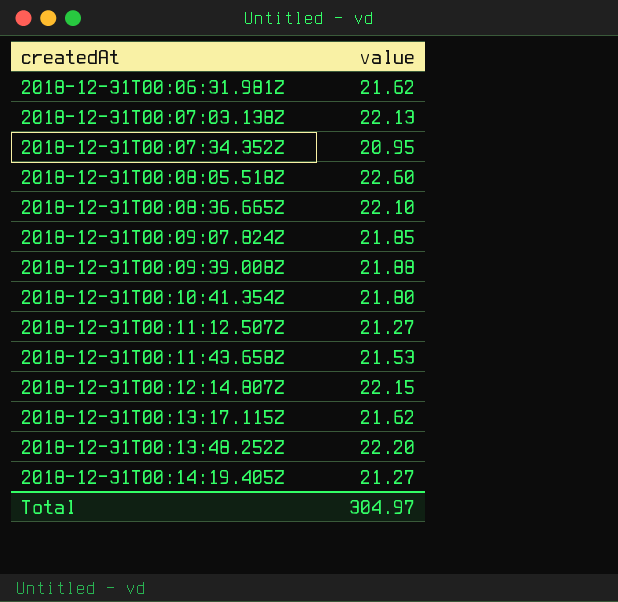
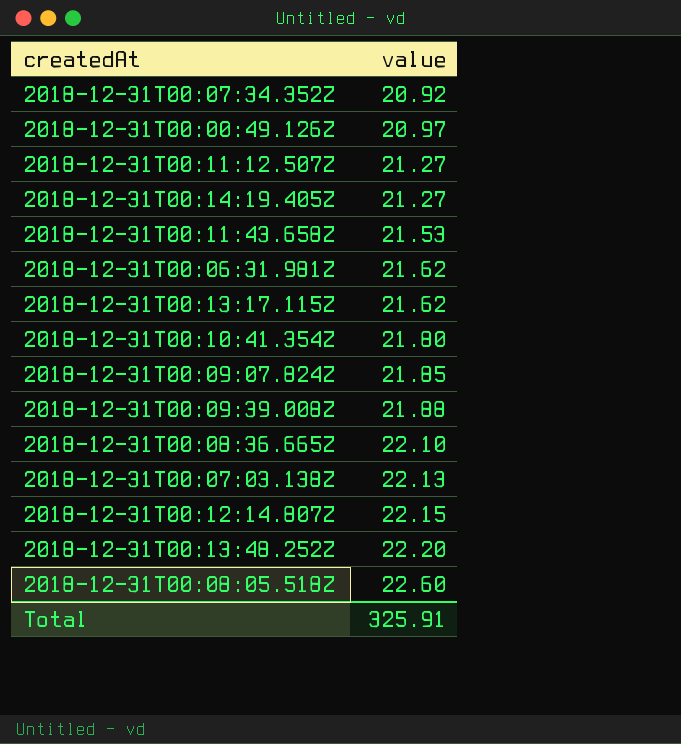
row order: createdAt ascending -> value ascending
2018-12-31T00:07:34.352Z | value: 20.95 -> 20.92
row 2018-12-31T00:00:49.126Z: none -> 20.97
Total | value: 304.97 -> 325.91

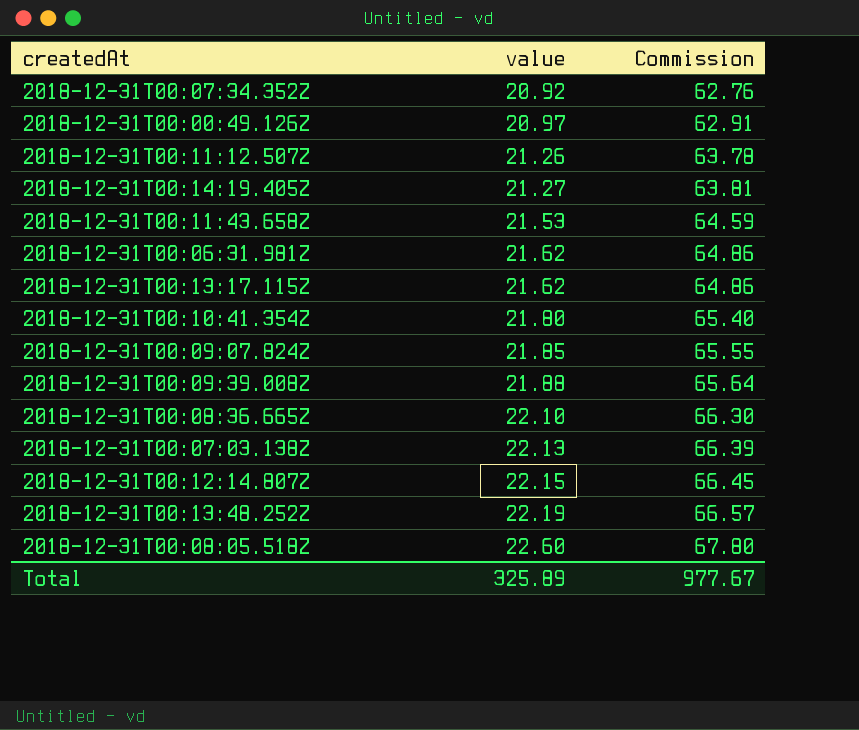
column Commission | formula: none -> [value] * 3
2018-12-31T00:11:12.507Z | value: 21.27 -> 21.26
2018-12-31T00:13:48.252Z | value: 22.20 -> 22.19
Total | value: 325.91 -> 325.89

